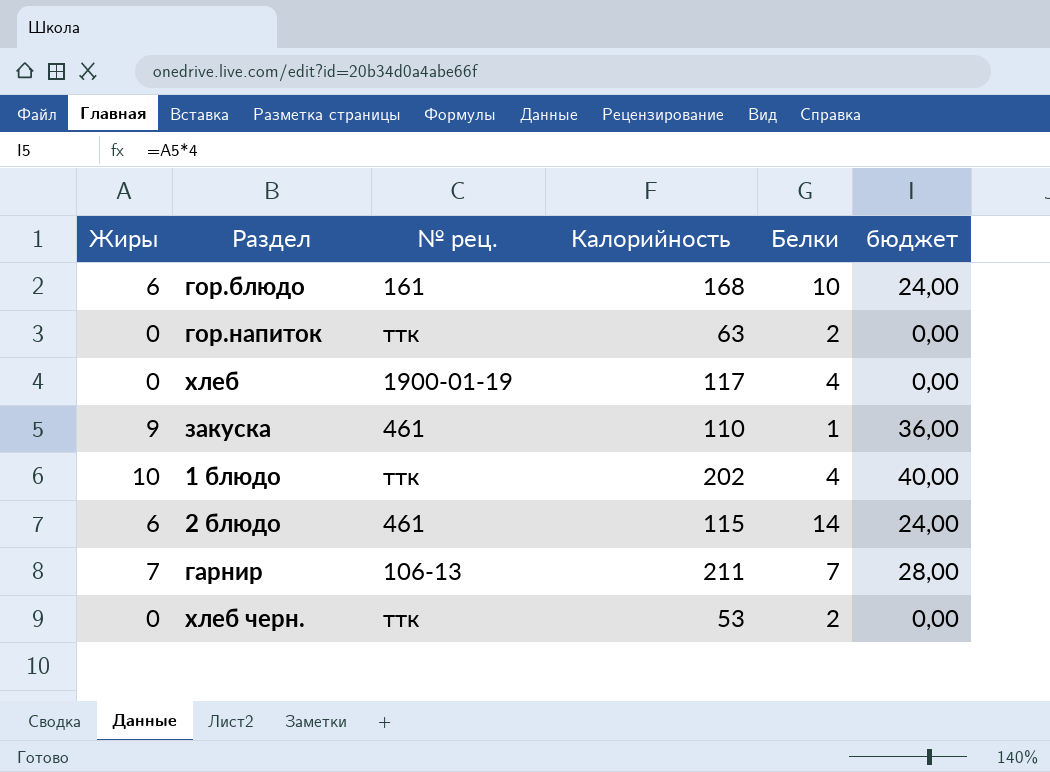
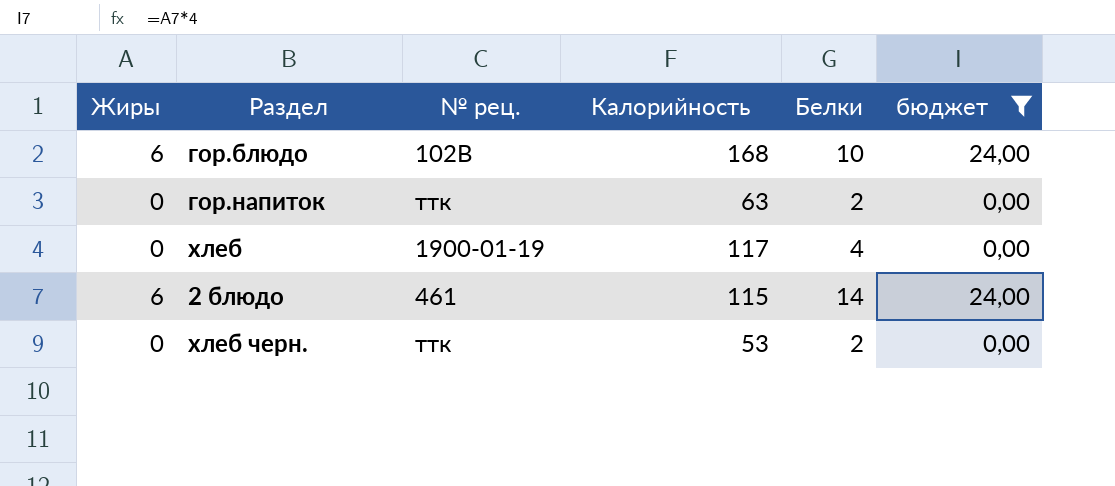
filter: none -> бюджет <= 24,00
гор.блюдо | № рец.: 161 -> 102В

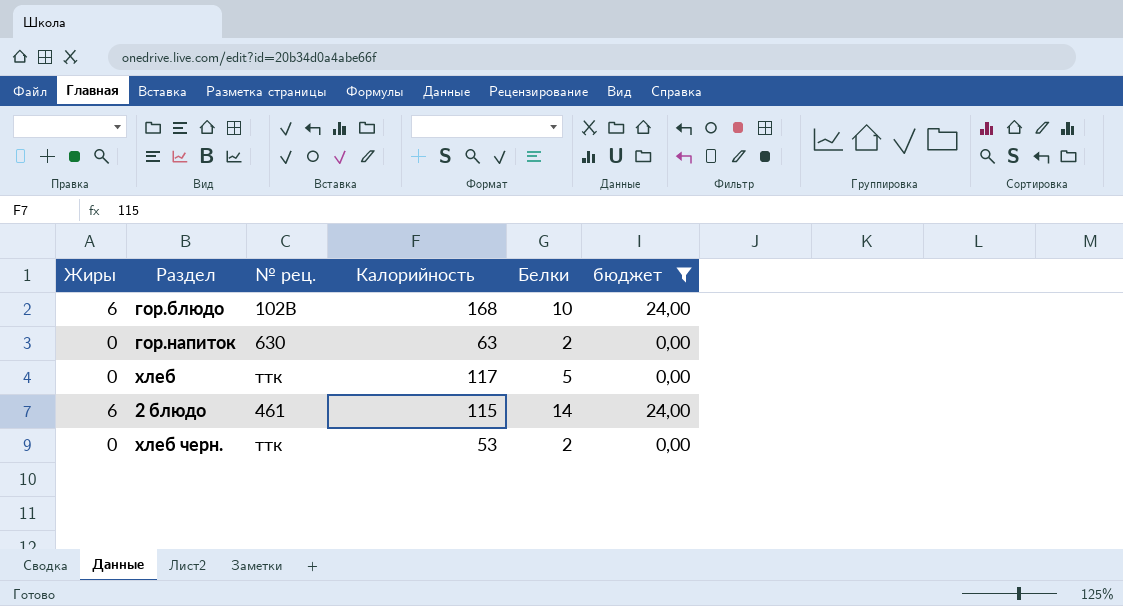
гор.напиток | № рец.: ттк -> 630
хлеб | № рец.: 1900-01-19 -> ттк
хлеб | Белки: 4 -> 5

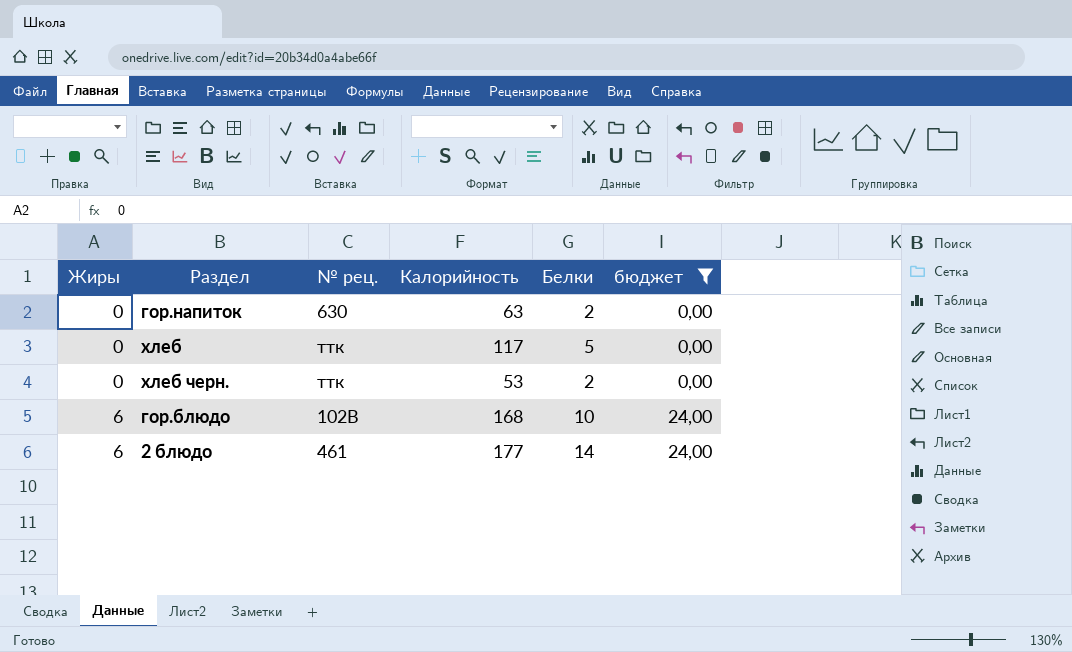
row order: none -> Жиры ascending
2 блюдо | Калорийность: 115 -> 177

